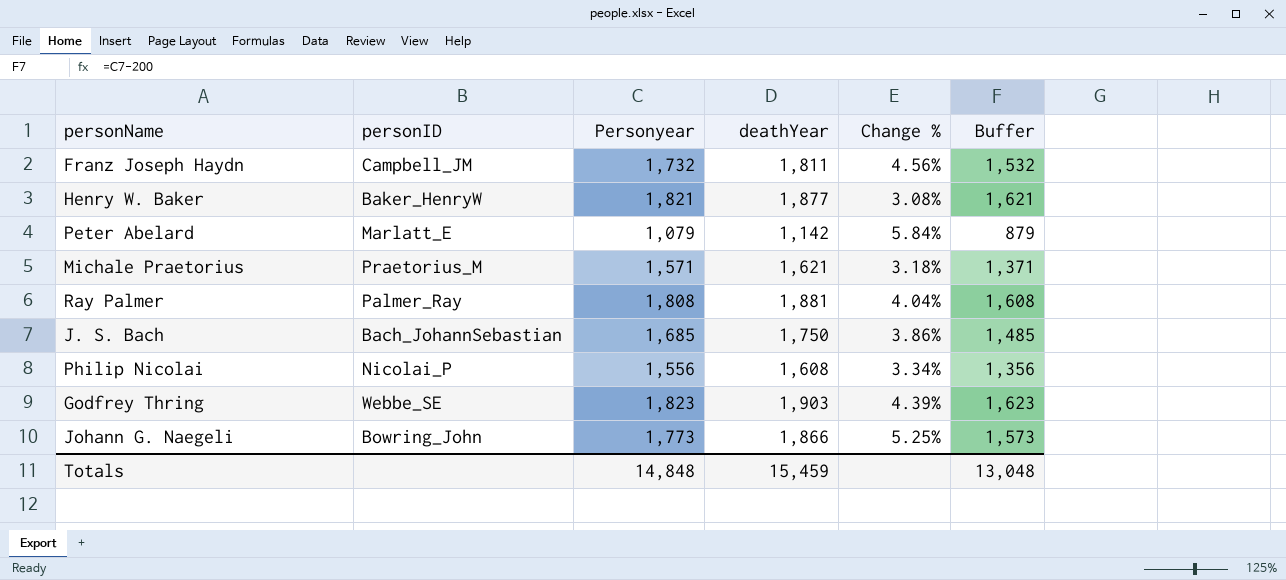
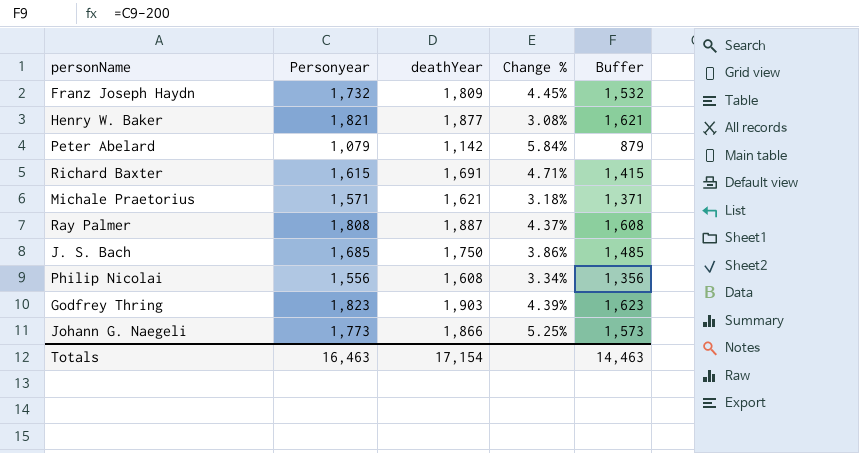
column personID | position: 2 -> none
Franz Joseph Haydn | deathYear: 1,811 -> 1,809
Franz Joseph Haydn | Change %: 4.56% -> 4.45%
row Richard Baxter: none -> 1,615 | 1,691 | 4.71% | 1,415
Ray Palmer | deathYear: 1,881 -> 1,887
Ray Palmer | Change %: 4.04% -> 4.37%
Totals | Personyear: 14,848 -> 16,463
Totals | deathYear: 15,459 -> 17,154
Totals | Buffer: 13,048 -> 14,463

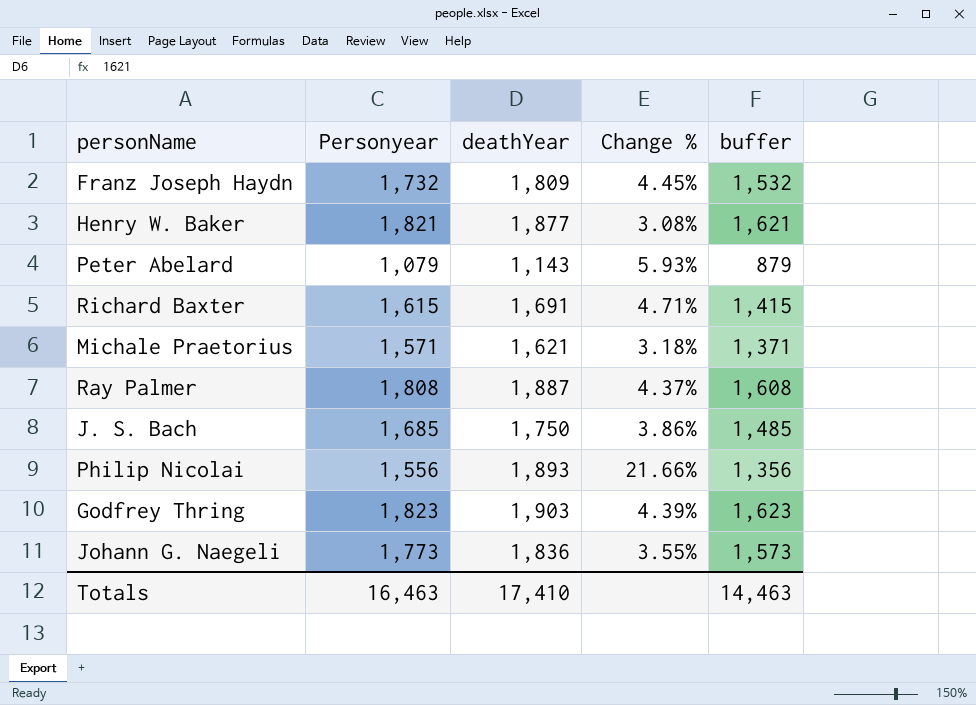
column name: Buffer -> buffer
Peter Abelard | deathYear: 1,142 -> 1,143
Peter Abelard | Change %: 5.84% -> 5.93%
Philip Nicolai | deathYear: 1,608 -> 1,893
Philip Nicolai | Change %: 3.34% -> 21.66%
Johann G. Naegeli | deathYear: 1,866 -> 1,836
Johann G. Naegeli | Change %: 5.25% -> 3.55%
Totals | deathYear: 17,154 -> 17,410

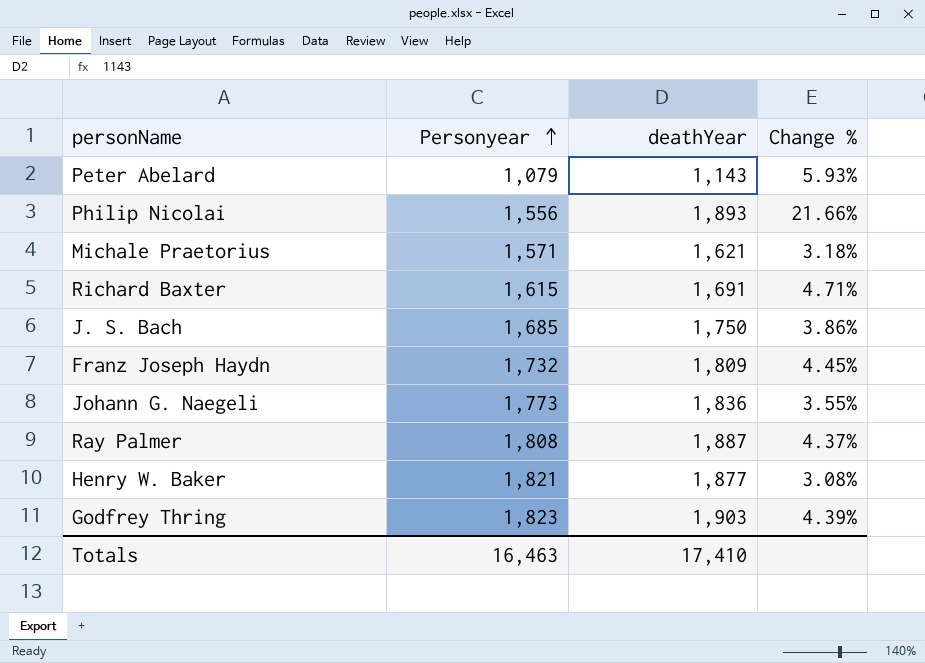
row order: none -> Personyear ascending
column buffer | formula: [Personyear] - 200 -> none

